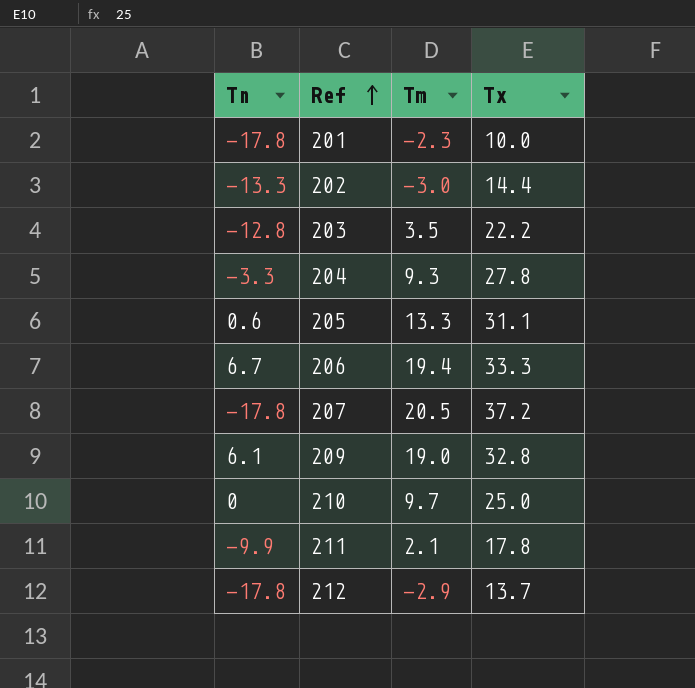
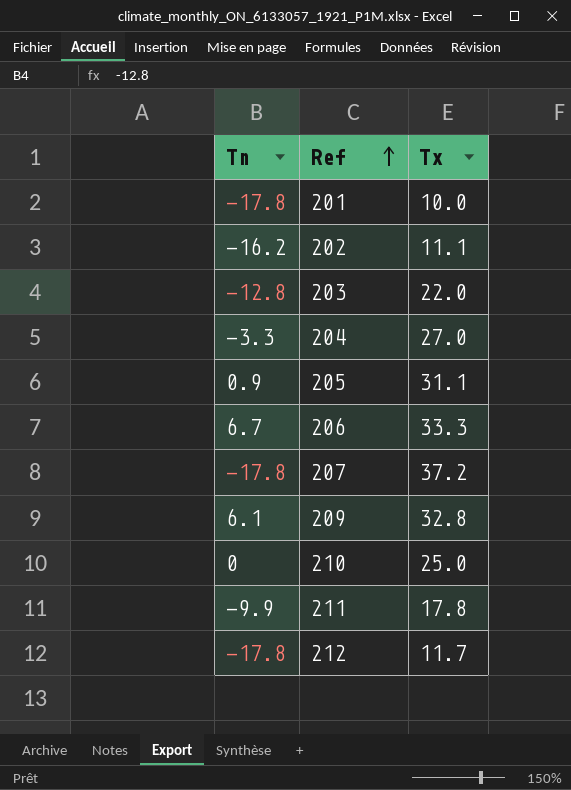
column Tm | position: 3 -> none
202 | Tn: -13.3 -> -16.2
202 | Tx: 14.4 -> 11.1
203 | Tx: 22.2 -> 22.0
204 | Tx: 27.8 -> 27.0
205 | Tn: 0.6 -> 0.9
212 | Tx: 13.7 -> 11.7

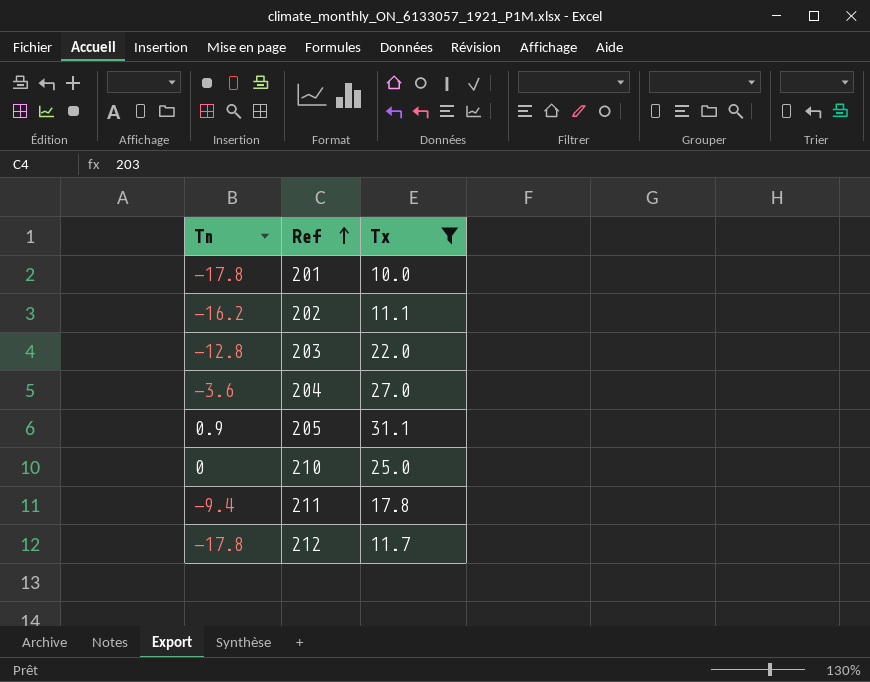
filter: none -> Tx <= 31.1
204 | Tn: -3.3 -> -3.6
211 | Tn: -9.9 -> -9.4

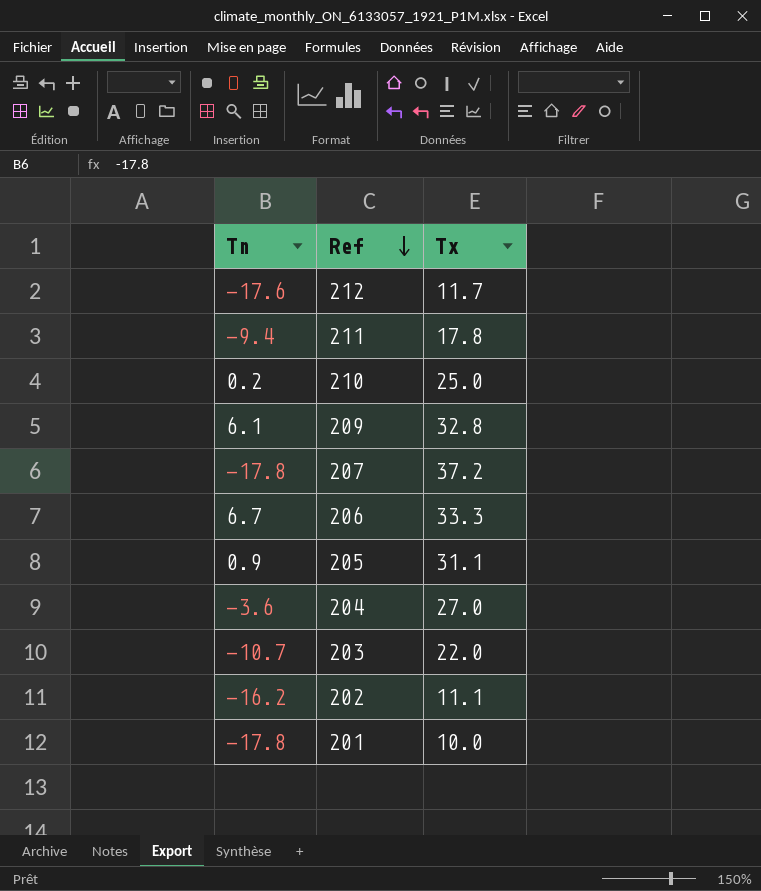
filter: Tx <= 31.1 -> none
row order: Ref ascending -> Ref descending
212 | Tn: -17.8 -> -17.6
210 | Tn: 0 -> 0.2
203 | Tn: -12.8 -> -10.7

